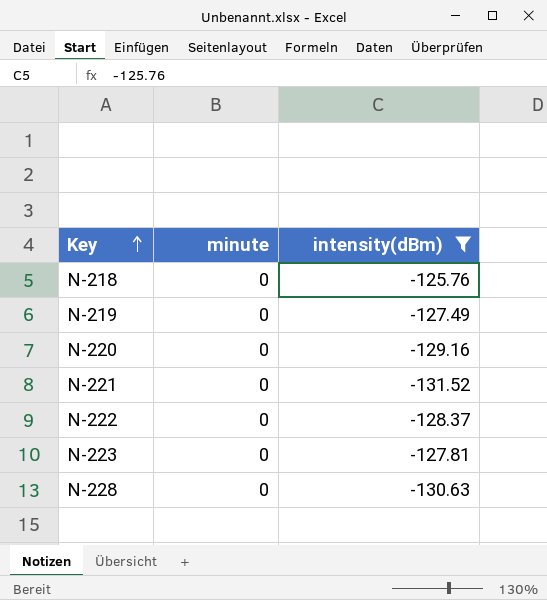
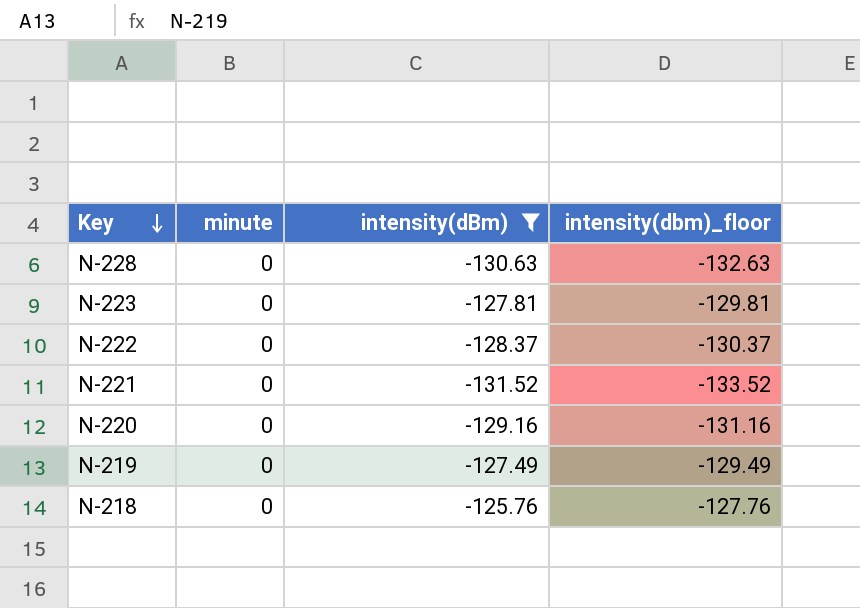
row order: Key ascending -> Key descending
column intensity(dbm)_floor | formula: none -> [intensity(dBm)] - 2

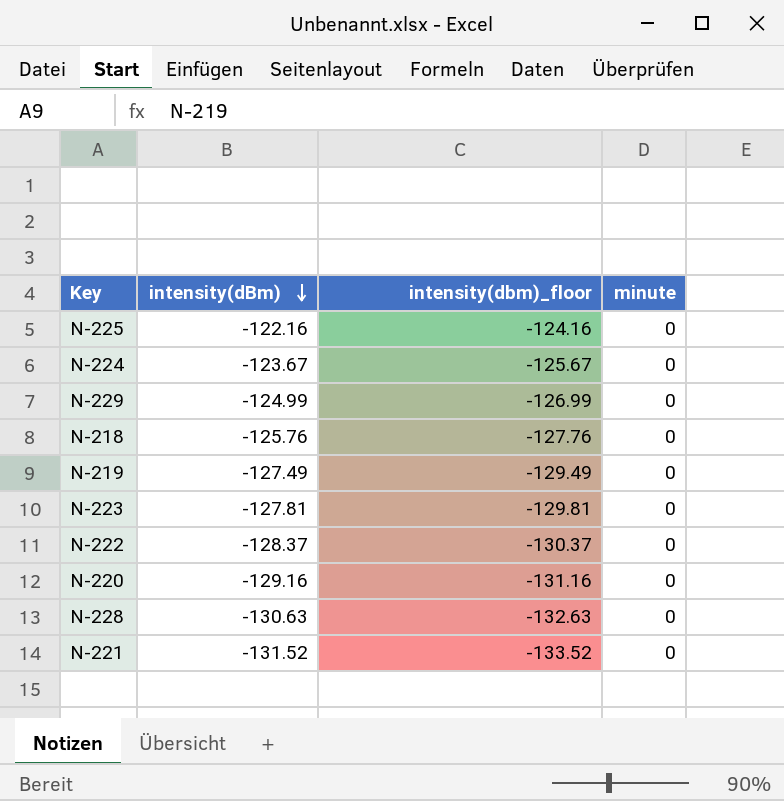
filter: intensity(dBm) <= -125.76 -> none
row order: Key descending -> intensity(dBm) descending
column minute | position: 2 -> 4

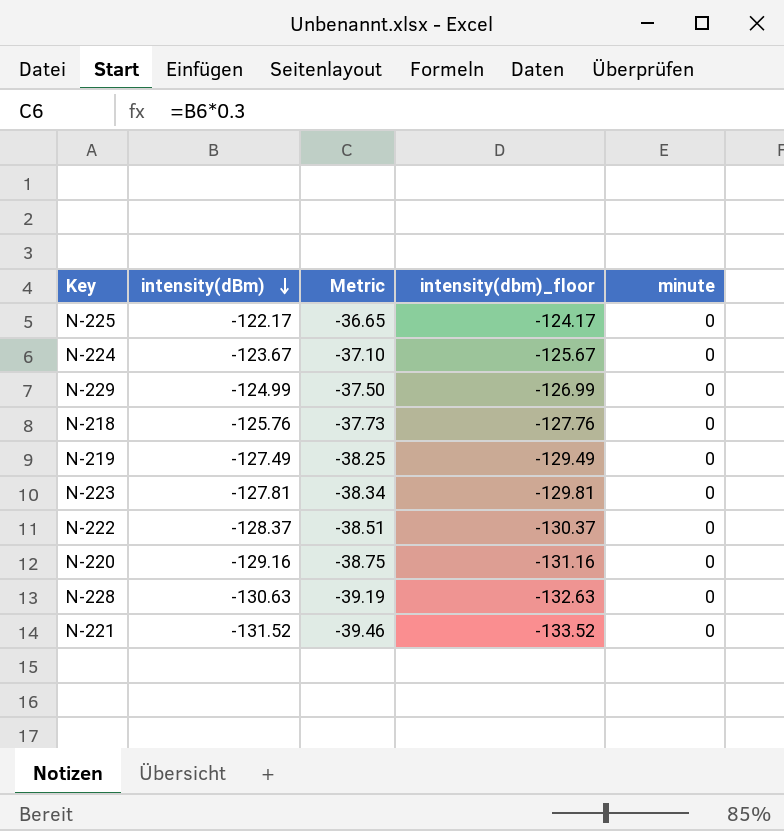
column Metric | formula: none -> [intensity(dBm)] * 0.3
N-225 | intensity(dBm): -122.16 -> -122.17
N-225 | intensity(dbm)_floor: -124.16 -> -124.17

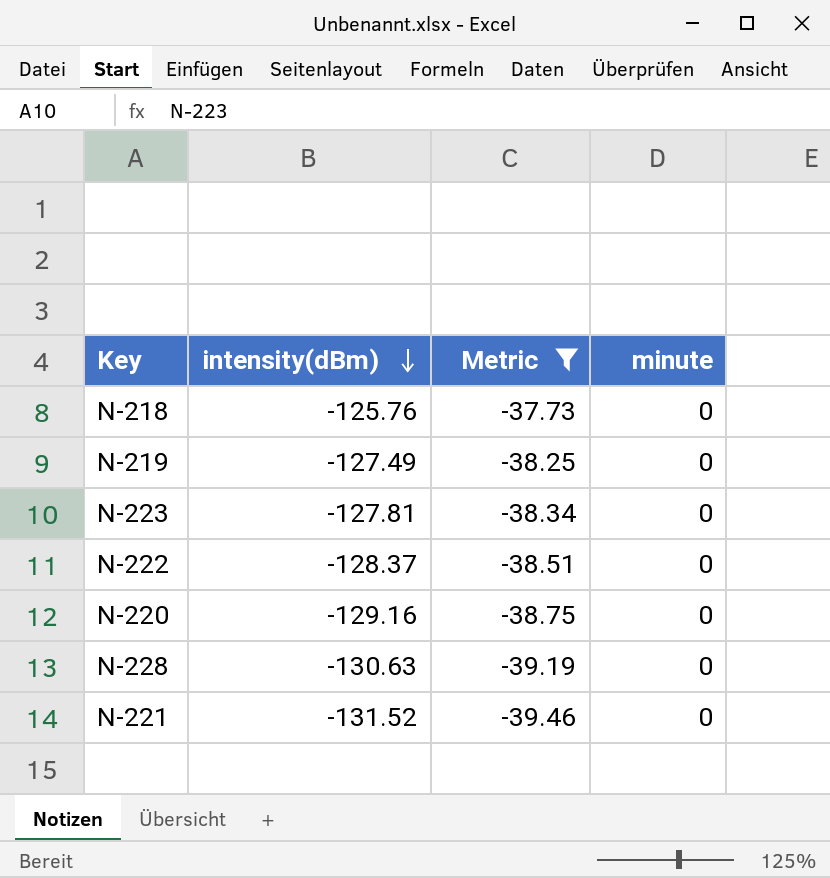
filter: none -> Metric <= -37.73
column intensity(dbm)_floor | formula: [intensity(dBm)] - 2 -> none

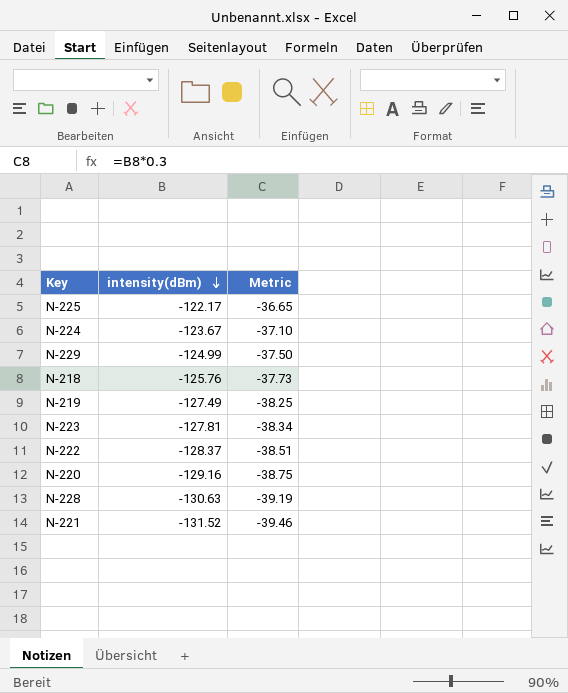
filter: Metric <= -37.73 -> none
column minute | position: 4 -> none

